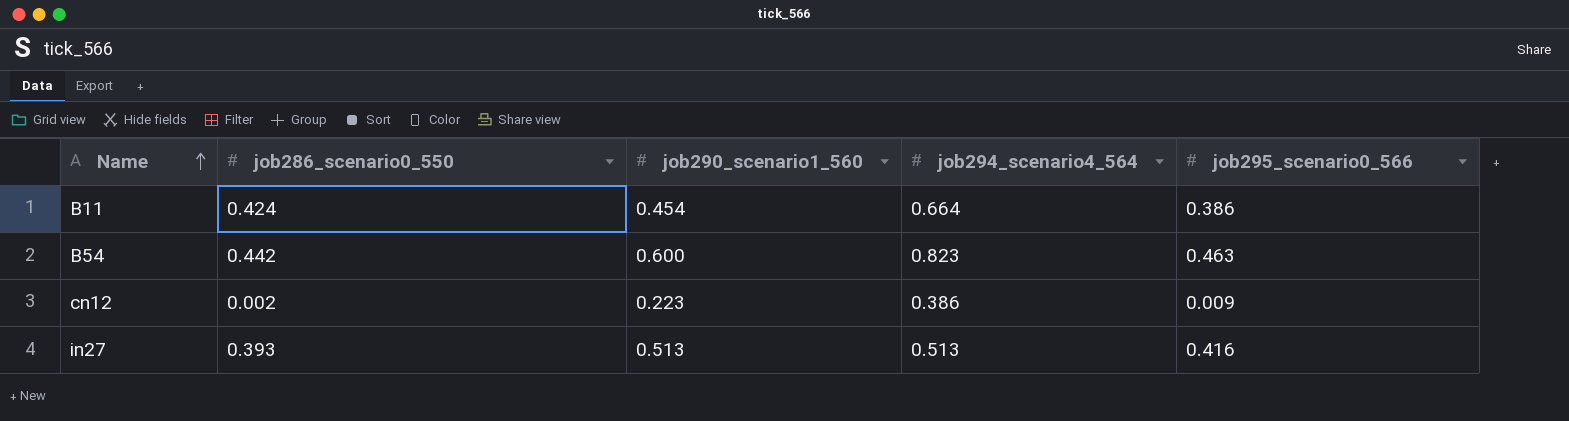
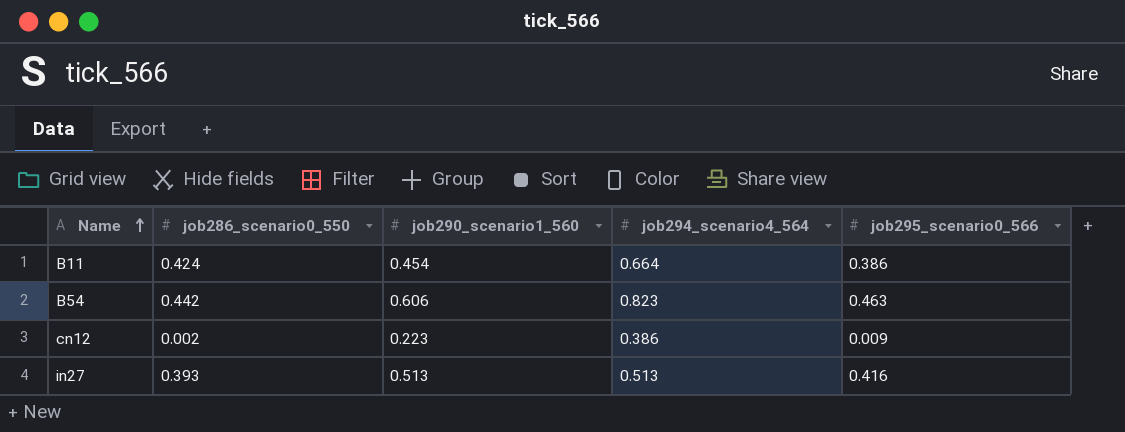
B54 | job290_scenario1_560: 0.600 -> 0.606

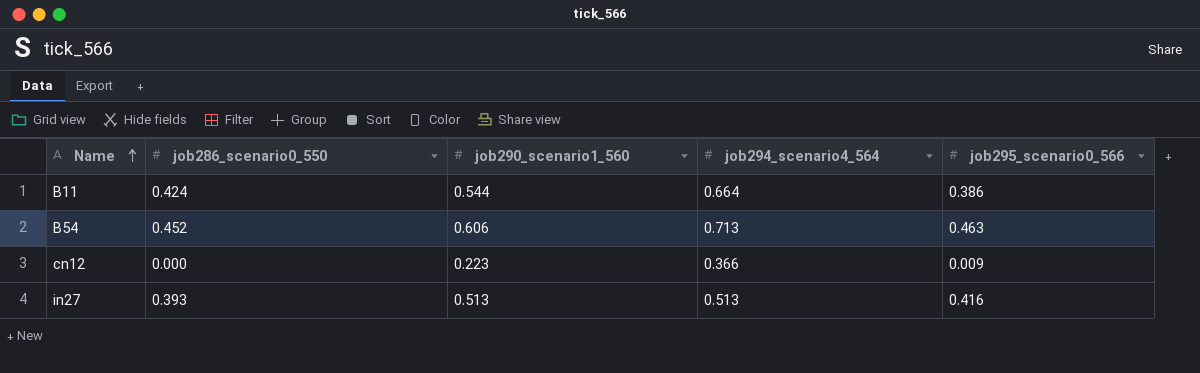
B11 | job290_scenario1_560: 0.454 -> 0.544
B54 | job286_scenario0_550: 0.442 -> 0.452
B54 | job294_scenario4_564: 0.823 -> 0.713
cn12 | job286_scenario0_550: 0.002 -> 0.000
cn12 | job294_scenario4_564: 0.386 -> 0.366

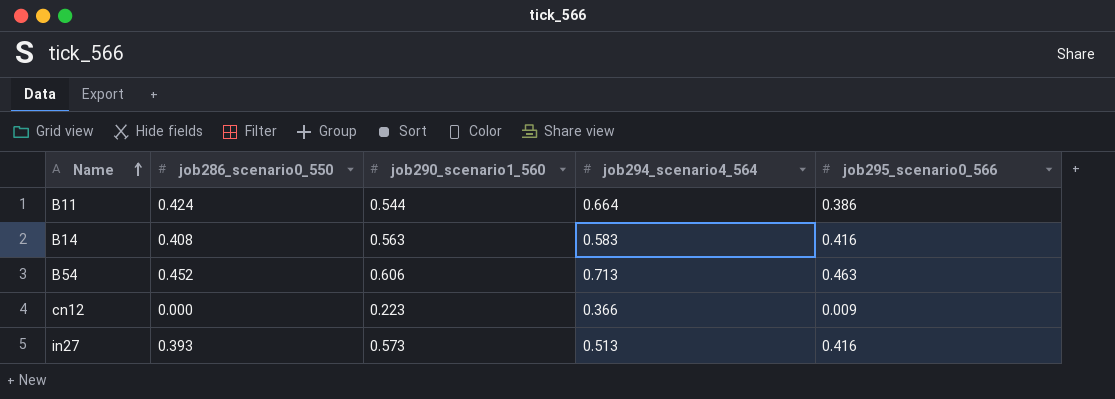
row B14: none -> 0.408 | 0.563 | 0.583 | 0.416
in27 | job290_scenario1_560: 0.513 -> 0.573

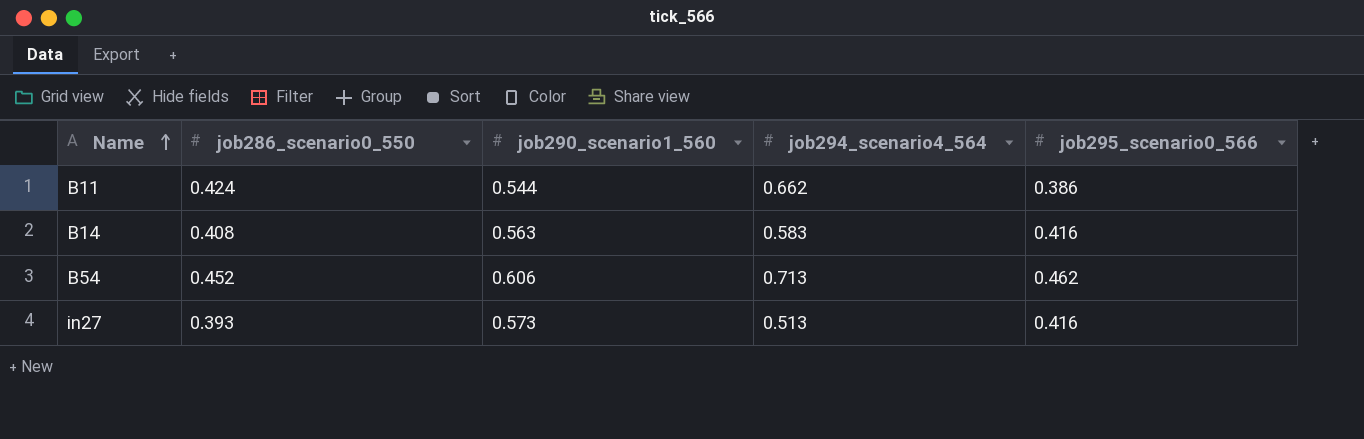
row cn12: 0.000 | 0.223 | 0.366 | 0.009 -> none
B11 | job294_scenario4_564: 0.664 -> 0.662
B54 | job295_scenario0_566: 0.463 -> 0.462

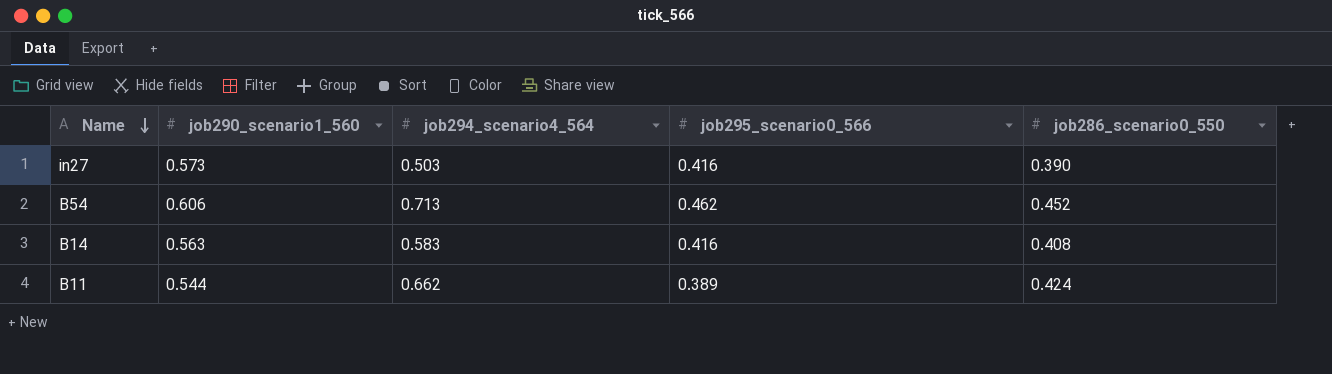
row order: Name ascending -> Name descending
column job286_scenario0_550 | position: 2 -> 5
in27 | job294_scenario4_564: 0.513 -> 0.503
in27 | job286_scenario0_550: 0.393 -> 0.390
B11 | job295_scenario0_566: 0.386 -> 0.389

